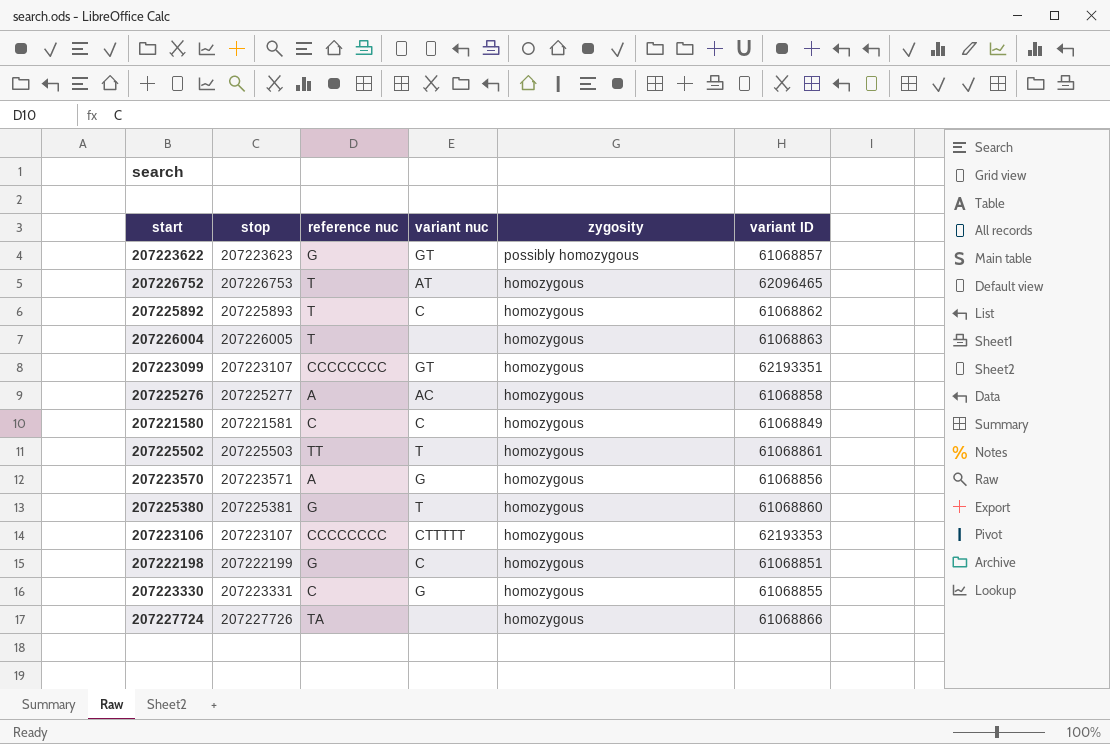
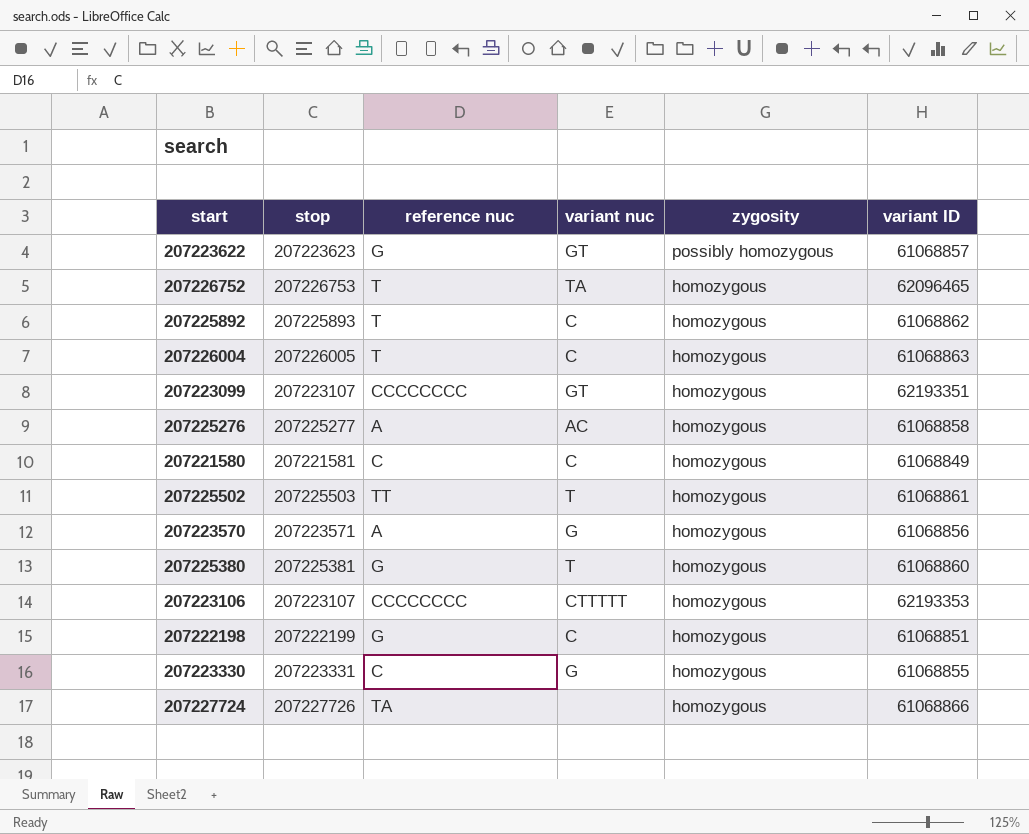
207226752 | variant nuc: AT -> TA
207226004 | variant nuc: none -> C

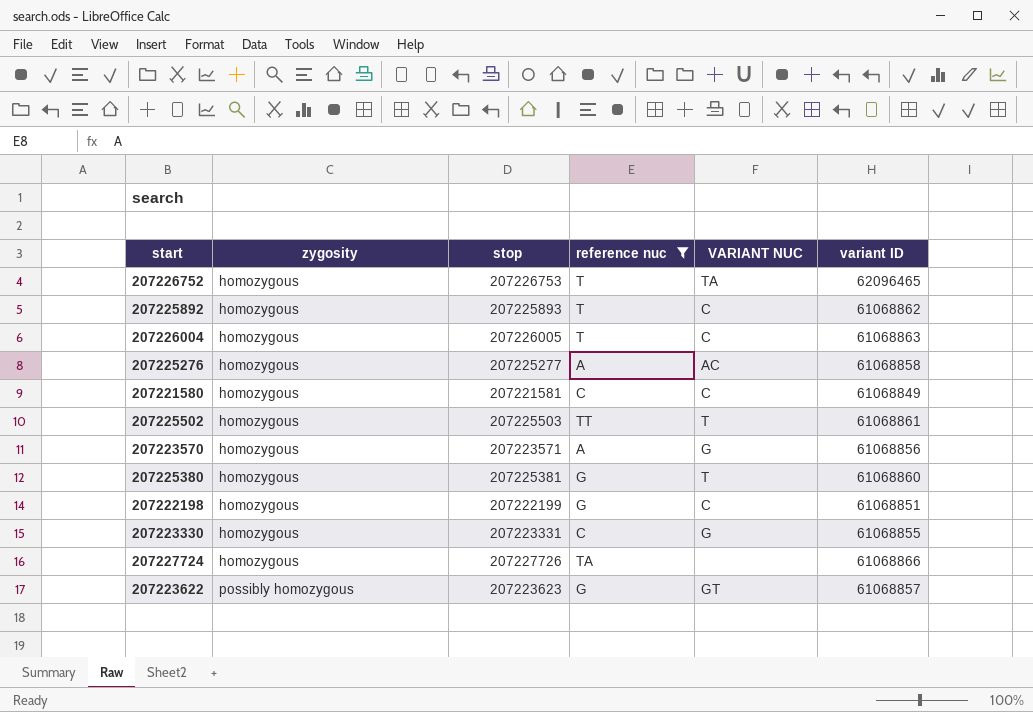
filter: none -> reference nuc != CCCCCCCC
row order: zygosity descending -> zygosity ascending
column zygosity | position: 5 -> 2
column name: variant nuc -> VARIANT NUC

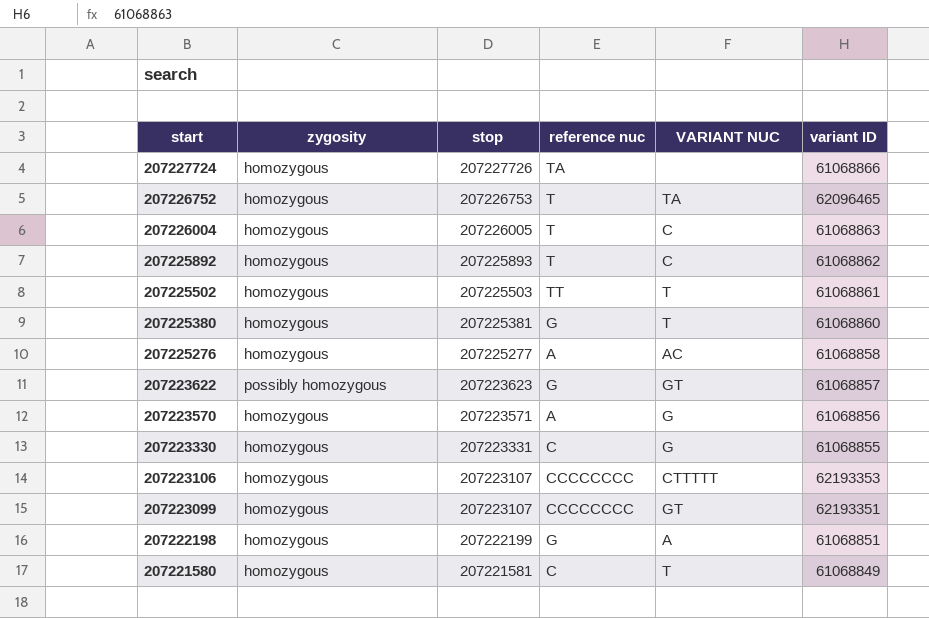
filter: reference nuc != CCCCCCCC -> none
row order: zygosity ascending -> start descending
207222198 | VARIANT NUC: C -> A
207221580 | VARIANT NUC: C -> T

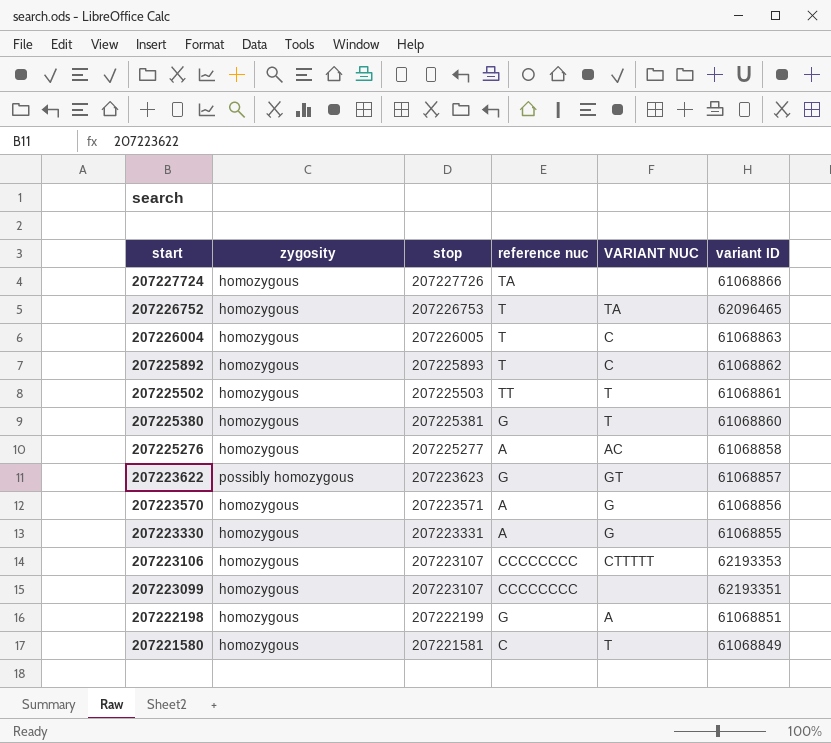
207223330 | reference nuc: C -> A
207223099 | VARIANT NUC: GT -> none

